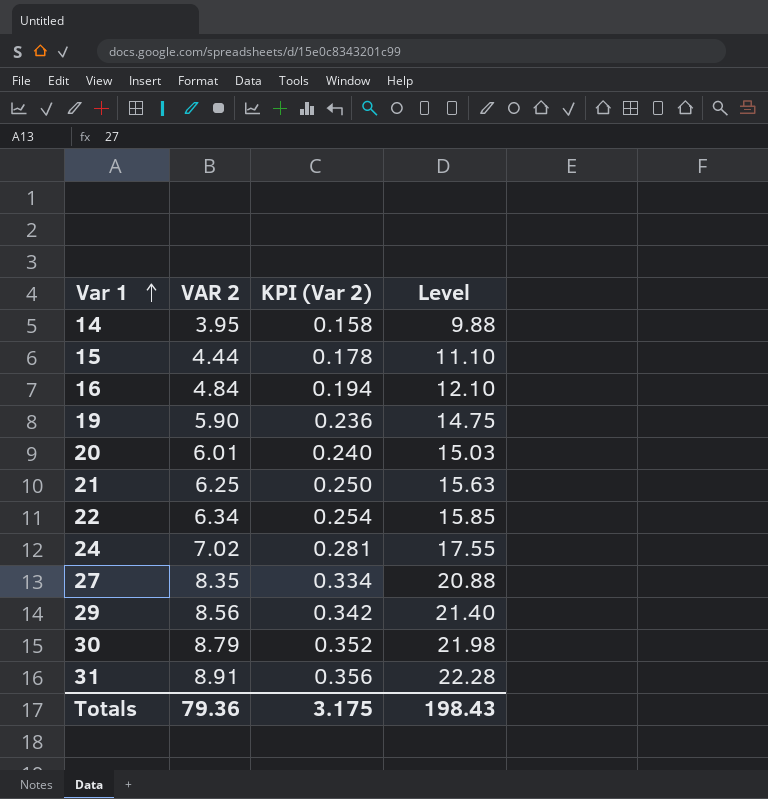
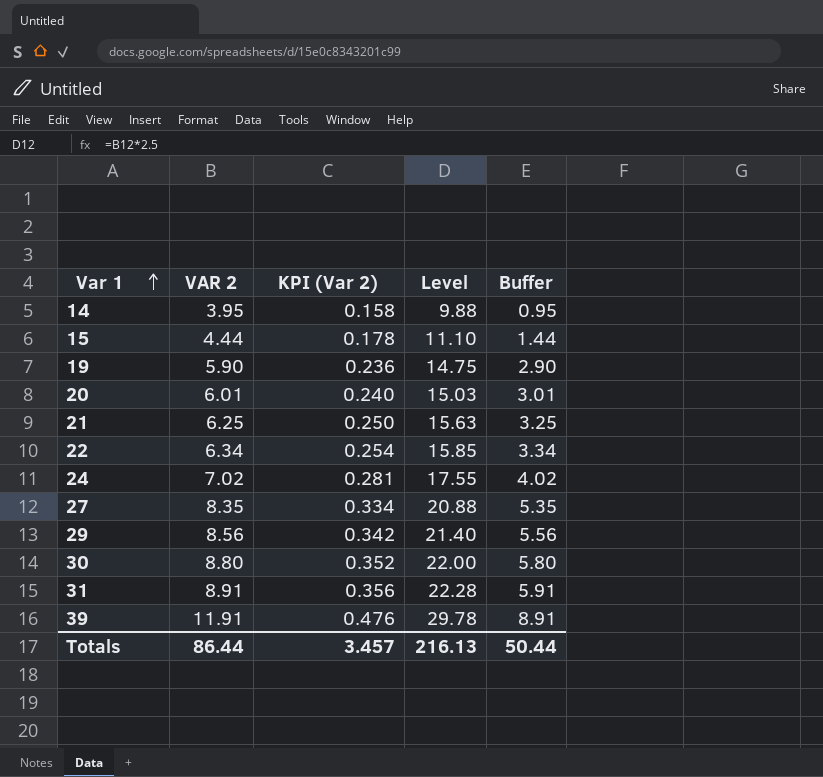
column Buffer | formula: none -> [VAR 2] - 3
row 16: 4.84 | 0.194 | 12.10 -> none
30 | VAR 2: 8.79 -> 8.80
30 | Level: 21.98 -> 22.00
row 39: none -> 11.91 | 0.476 | 29.78 | 8.91
Totals | VAR 2: 79.36 -> 86.44
Totals | KPI (Var 2): 3.175 -> 3.457
Totals | Level: 198.43 -> 216.13

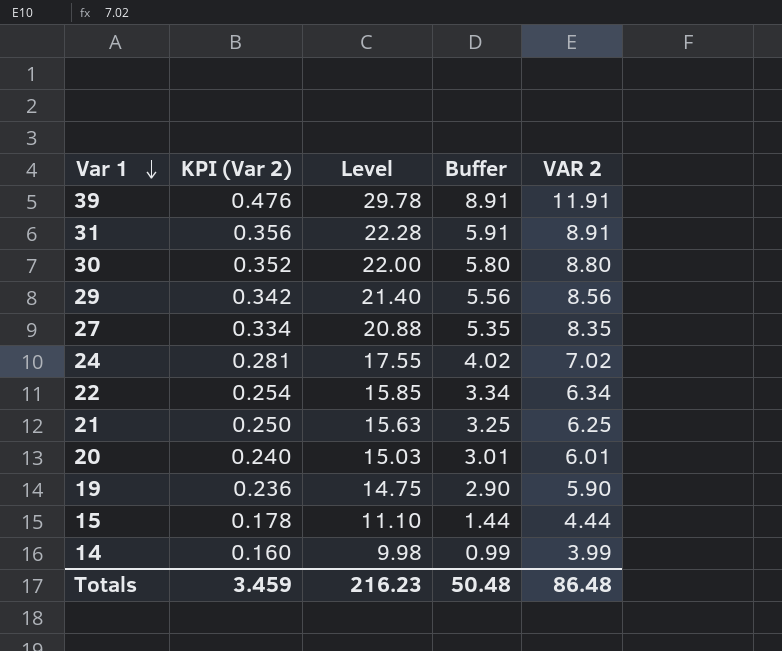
row order: Var 1 ascending -> Var 1 descending
column VAR 2 | position: 2 -> 5
14 | KPI (Var 2): 0.158 -> 0.160
14 | Level: 9.88 -> 9.98
14 | Buffer: 0.95 -> 0.99
14 | VAR 2: 3.95 -> 3.99
Totals | KPI (Var 2): 3.457 -> 3.459
Totals | Level: 216.13 -> 216.23
Totals | Buffer: 50.44 -> 50.48
Totals | VAR 2: 86.44 -> 86.48

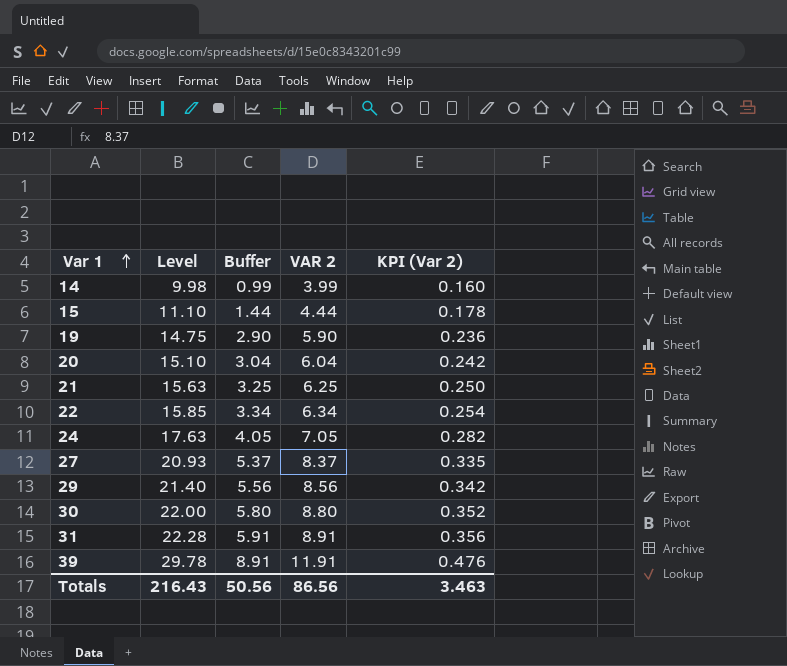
row order: Var 1 descending -> Var 1 ascending
column KPI (Var 2) | position: 2 -> 5
20 | Level: 15.03 -> 15.10
20 | Buffer: 3.01 -> 3.04
20 | VAR 2: 6.01 -> 6.04
20 | KPI (Var 2): 0.240 -> 0.242
24 | Level: 17.55 -> 17.63
24 | Buffer: 4.02 -> 4.05
24 | VAR 2: 7.02 -> 7.05
24 | KPI (Var 2): 0.281 -> 0.282
27 | Level: 20.88 -> 20.93
27 | Buffer: 5.35 -> 5.37
27 | VAR 2: 8.35 -> 8.37
27 | KPI (Var 2): 0.334 -> 0.335
Totals | Level: 216.23 -> 216.43
Totals | Buffer: 50.48 -> 50.56
Totals | VAR 2: 86.48 -> 86.56
Totals | KPI (Var 2): 3.459 -> 3.463

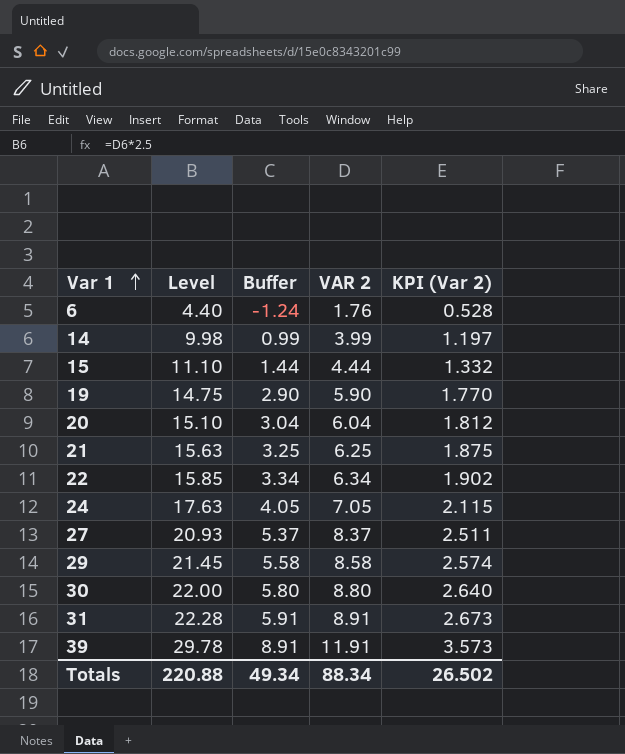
column KPI (Var 2) | formula: [VAR 2] * 0.04 -> [VAR 2] * 0.3
row 6: none -> 4.40 | -1.24 | 1.76 | 0.528
29 | Level: 21.40 -> 21.45
29 | Buffer: 5.56 -> 5.58
29 | VAR 2: 8.56 -> 8.58
Totals | Level: 216.43 -> 220.88
Totals | Buffer: 50.56 -> 49.34
Totals | VAR 2: 86.56 -> 88.34
Totals | KPI (Var 2): 3.463 -> 26.502

